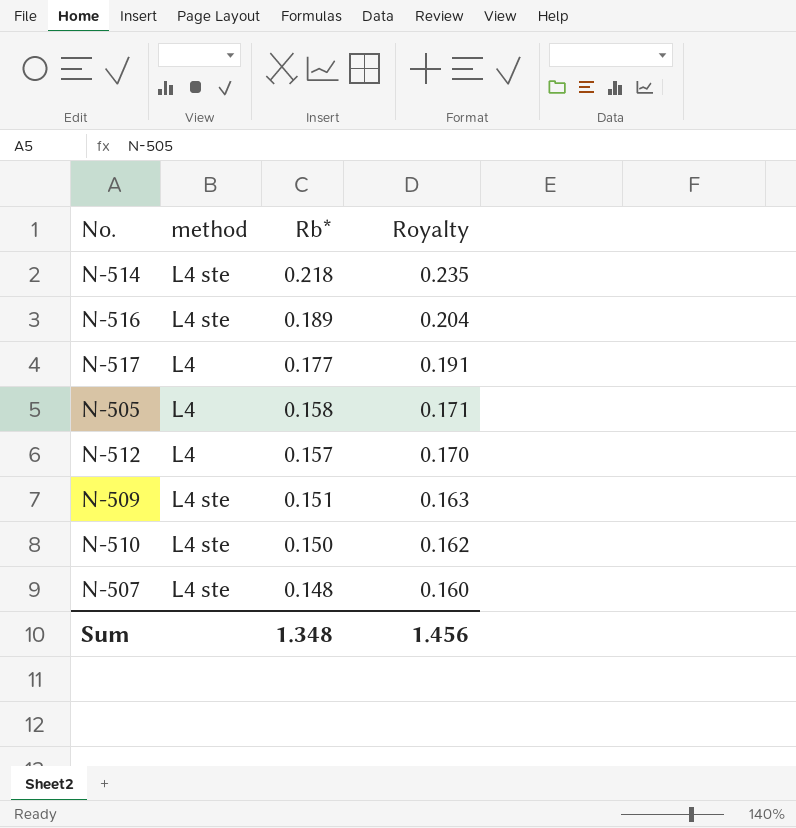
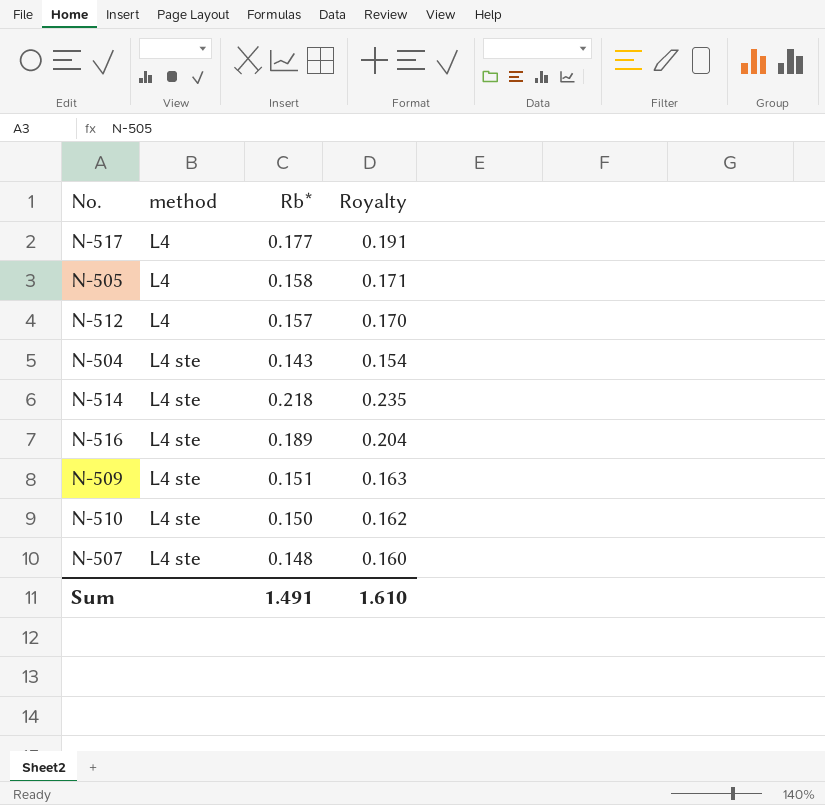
row order: Rb* descending -> method ascending
row N-504: none -> L4 ste | 0.143 | 0.154
Sum | Rb*: 1.348 -> 1.491
Sum | Royalty: 1.456 -> 1.610

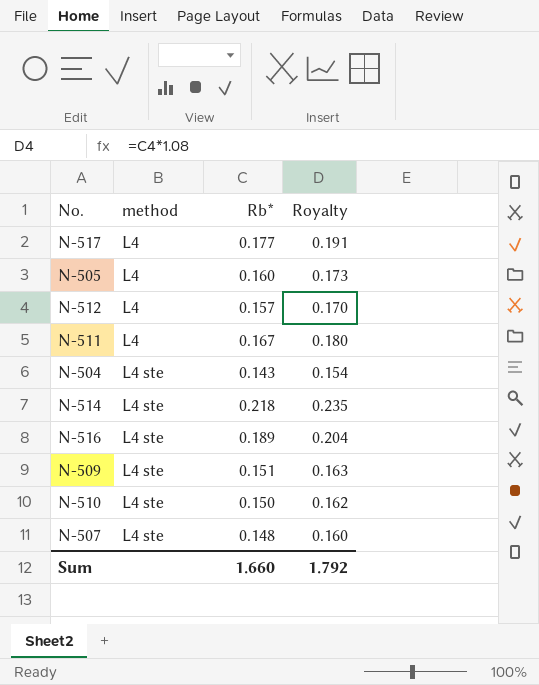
N-505 | Rb*: 0.158 -> 0.160
N-505 | Royalty: 0.171 -> 0.173
row N-511: none -> L4 | 0.167 | 0.180
Sum | Rb*: 1.491 -> 1.660
Sum | Royalty: 1.610 -> 1.792

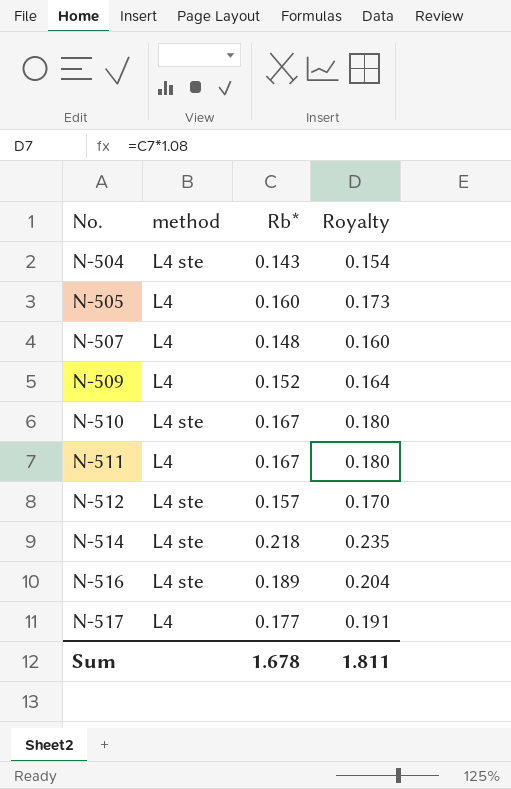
row order: method ascending -> No. ascending
N-507 | method: L4 ste -> L4
N-509 | method: L4 ste -> L4
N-509 | Rb*: 0.151 -> 0.152
N-509 | Royalty: 0.163 -> 0.164
N-510 | Rb*: 0.150 -> 0.167
N-510 | Royalty: 0.162 -> 0.180
N-512 | method: L4 -> L4 ste
Sum | Rb*: 1.660 -> 1.678
Sum | Royalty: 1.792 -> 1.811

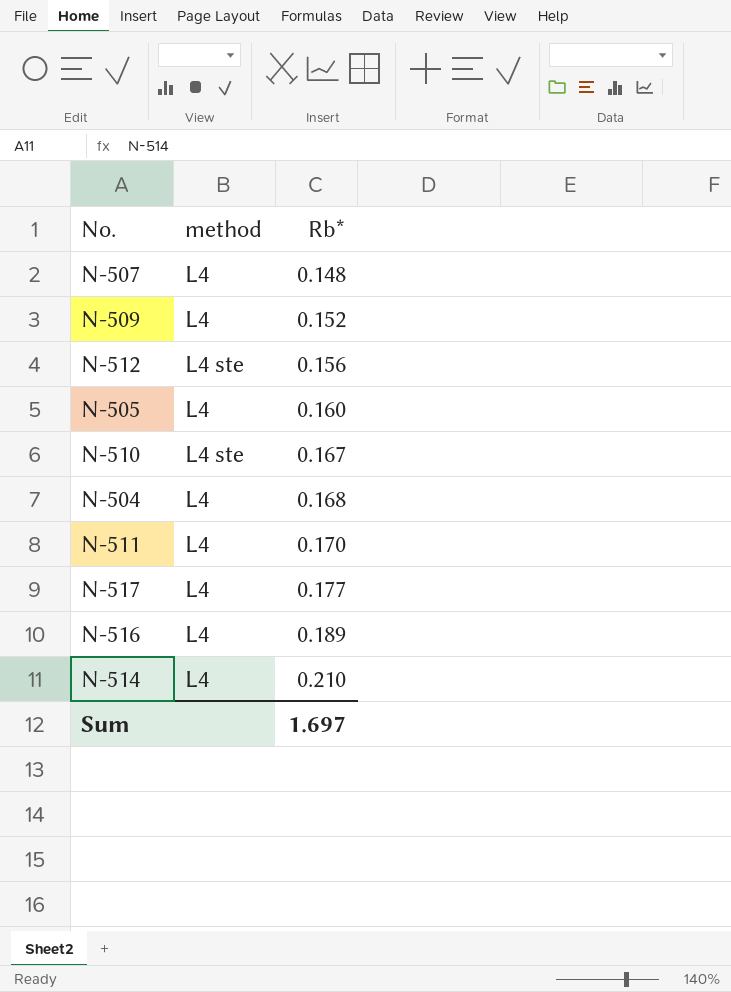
row order: No. ascending -> Rb* ascending
column Royalty | formula: [Rb*] * 1.08 -> none
N-512 | Rb*: 0.157 -> 0.156
N-504 | method: L4 ste -> L4
N-504 | Rb*: 0.143 -> 0.168
N-511 | Rb*: 0.167 -> 0.170
N-516 | method: L4 ste -> L4
N-514 | method: L4 ste -> L4
N-514 | Rb*: 0.218 -> 0.210
Sum | Rb*: 1.678 -> 1.697

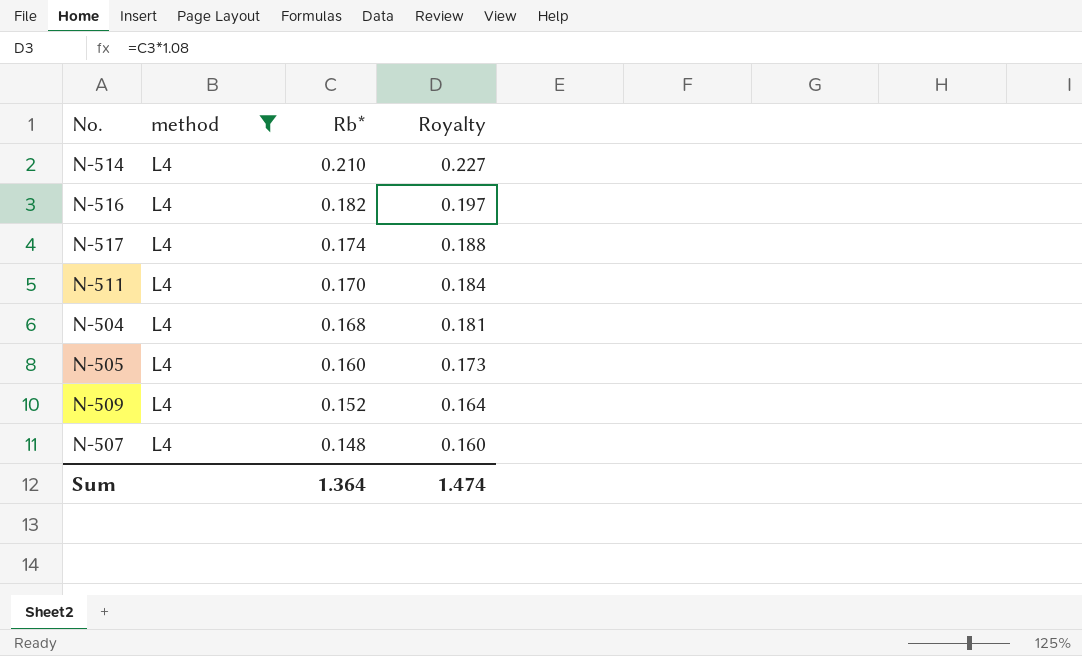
filter: none -> method = L4
row order: Rb* ascending -> Rb* descending
column Royalty | formula: none -> [Rb*] * 1.08
N-516 | Rb*: 0.189 -> 0.182
N-517 | Rb*: 0.177 -> 0.174
Sum | Rb*: 1.697 -> 1.364

